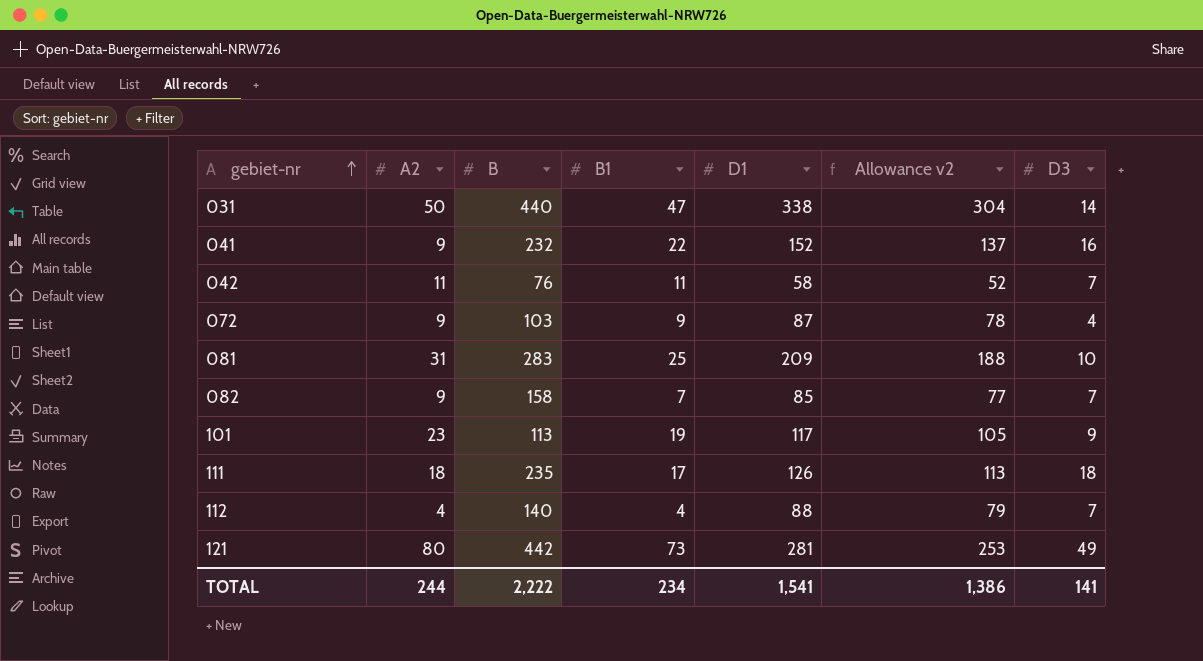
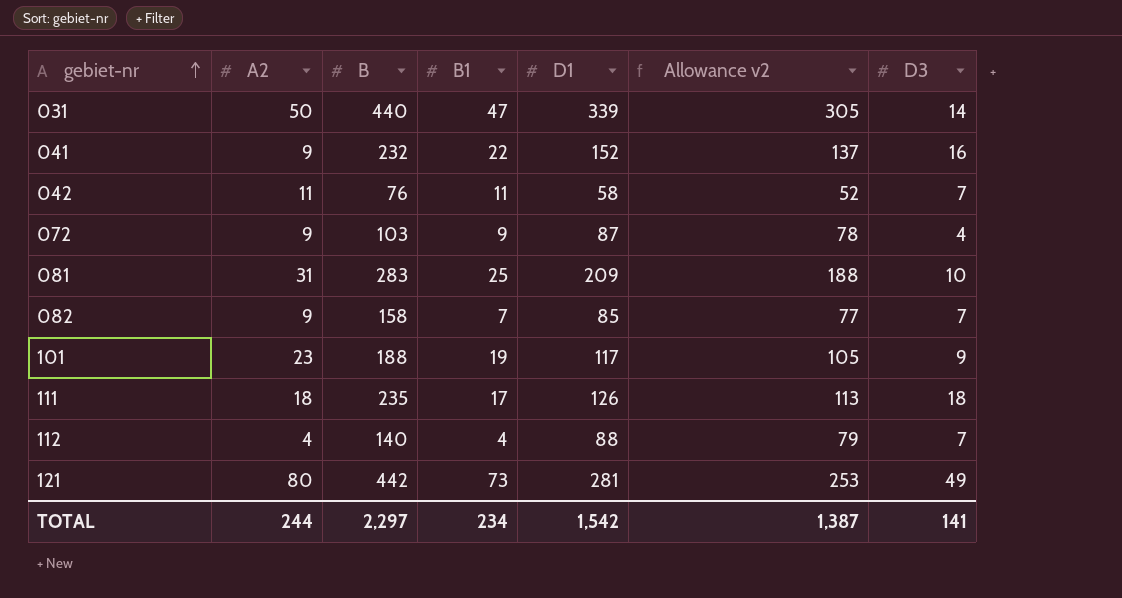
031 | D1: 338 -> 339
031 | Allowance v2: 304 -> 305
101 | B: 113 -> 188
TOTAL | B: 2,222 -> 2,297
TOTAL | D1: 1,541 -> 1,542
TOTAL | Allowance v2: 1,386 -> 1,387

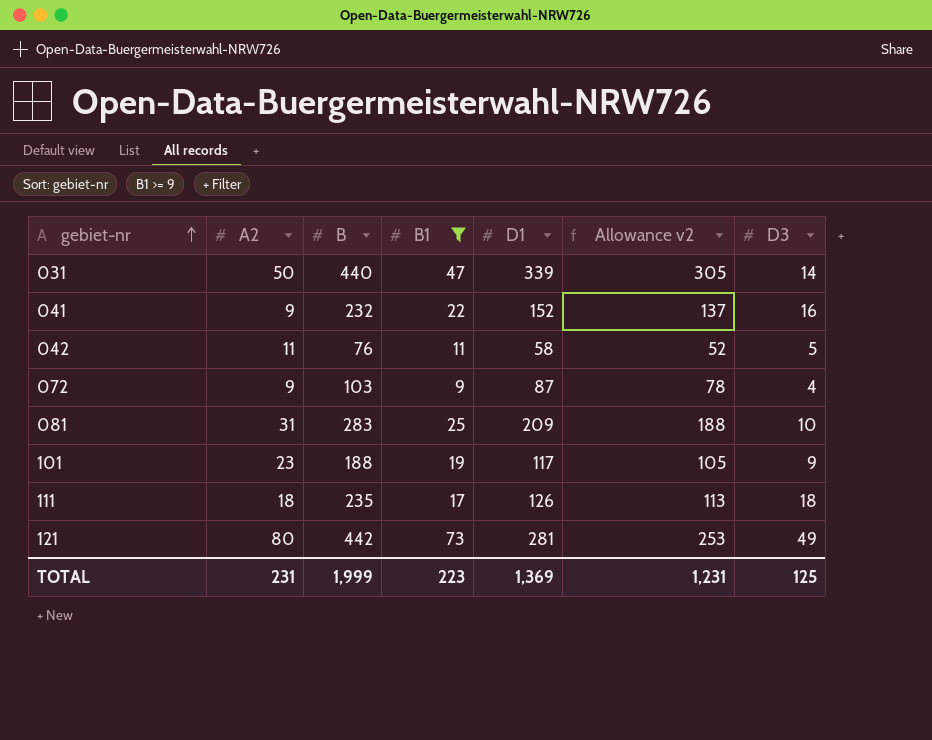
filter: none -> B1 >= 9
042 | D3: 7 -> 5
TOTAL | A2: 244 -> 231
TOTAL | B: 2,297 -> 1,999
TOTAL | B1: 234 -> 223
TOTAL | D1: 1,542 -> 1,369
TOTAL | Allowance v2: 1,387 -> 1,231
TOTAL | D3: 141 -> 125

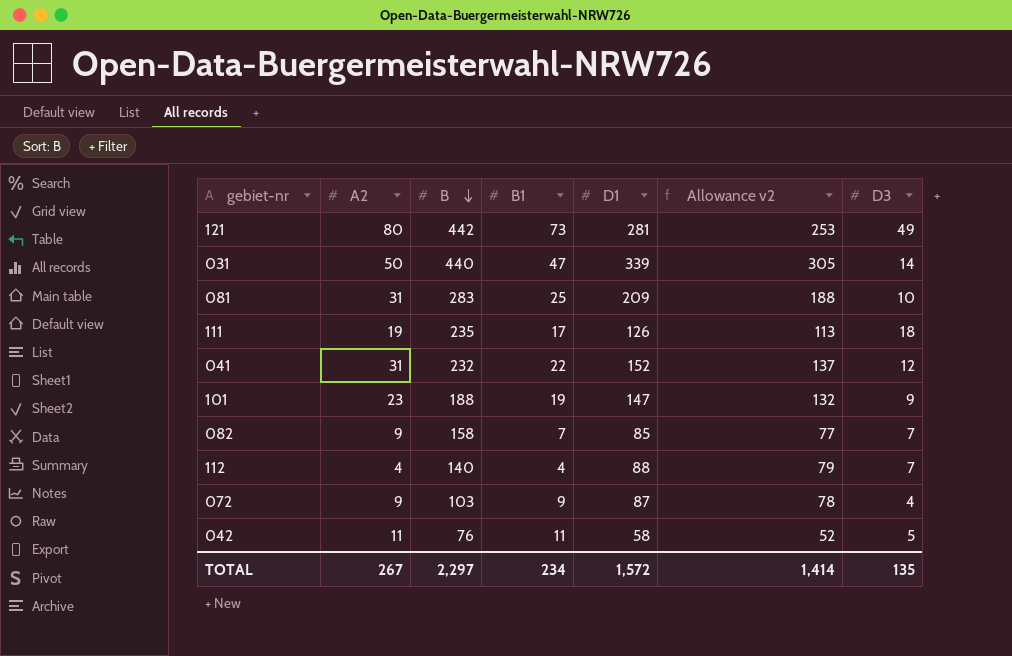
filter: B1 >= 9 -> none
row order: gebiet-nr ascending -> B descending
111 | A2: 18 -> 19
041 | A2: 9 -> 31
041 | D3: 16 -> 12
101 | D1: 117 -> 147
101 | Allowance v2: 105 -> 132
TOTAL | A2: 231 -> 267
TOTAL | B: 1,999 -> 2,297
TOTAL | B1: 223 -> 234
TOTAL | D1: 1,369 -> 1,572
TOTAL | Allowance v2: 1,231 -> 1,414
TOTAL | D3: 125 -> 135

